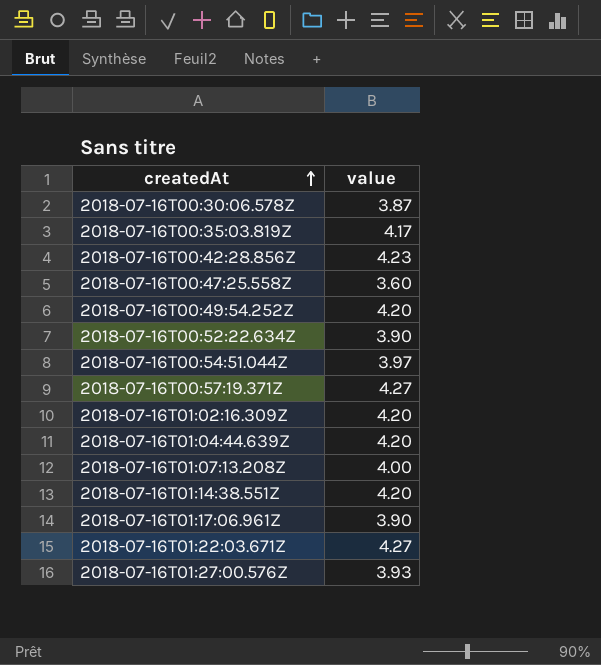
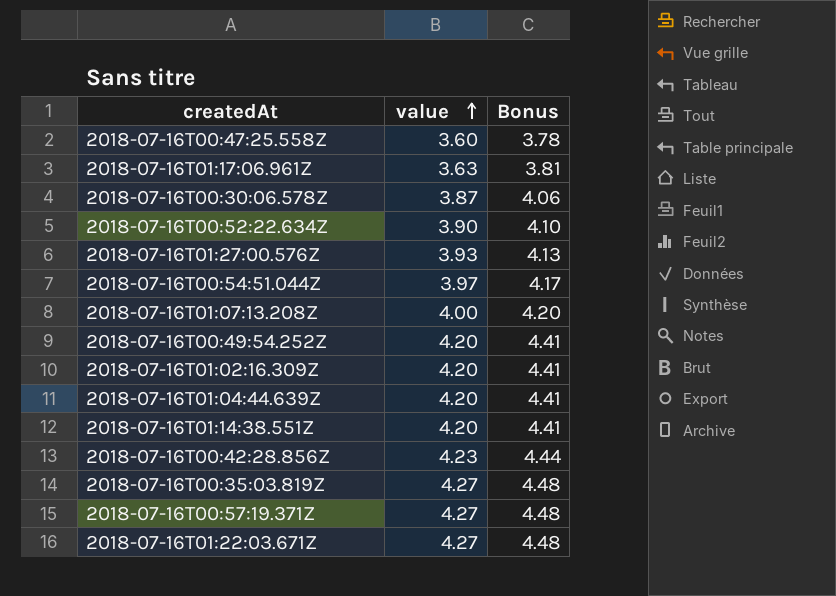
row order: createdAt ascending -> value ascending
column Bonus | formula: none -> [value] * 1.05
2018-07-16T01:17:06.961Z | value: 3.90 -> 3.63
2018-07-16T00:35:03.819Z | value: 4.17 -> 4.27

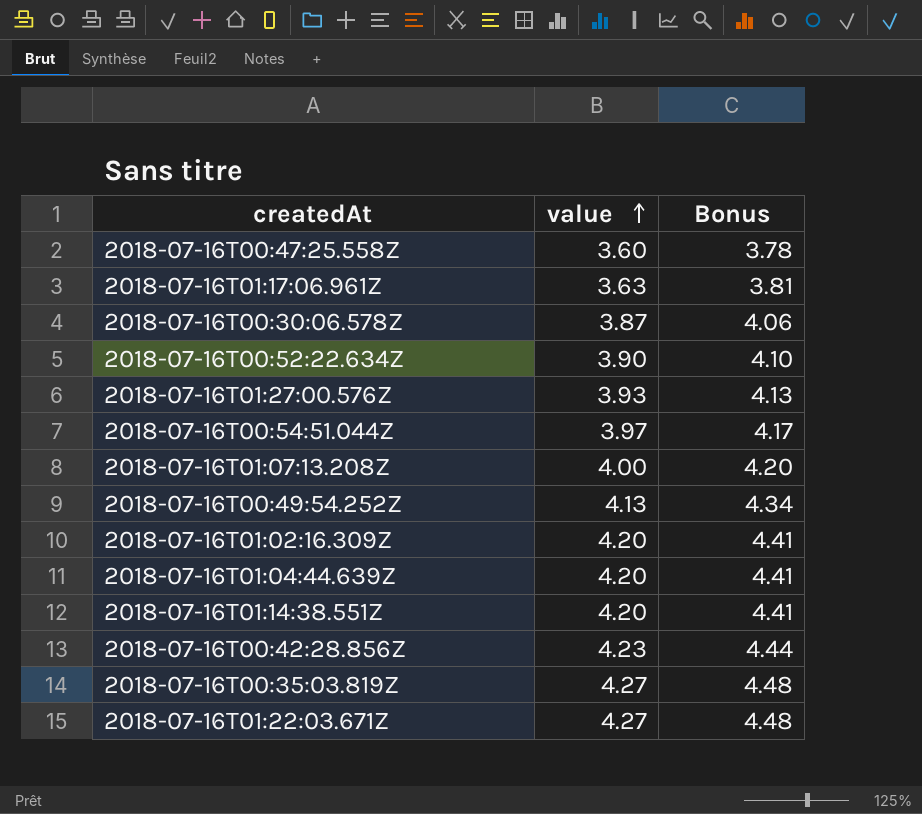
row 2018-07-16T00:57:19.371Z: 4.27 | 4.48 -> none
2018-07-16T00:49:54.252Z | value: 4.20 -> 4.13
2018-07-16T00:49:54.252Z | Bonus: 4.41 -> 4.34

